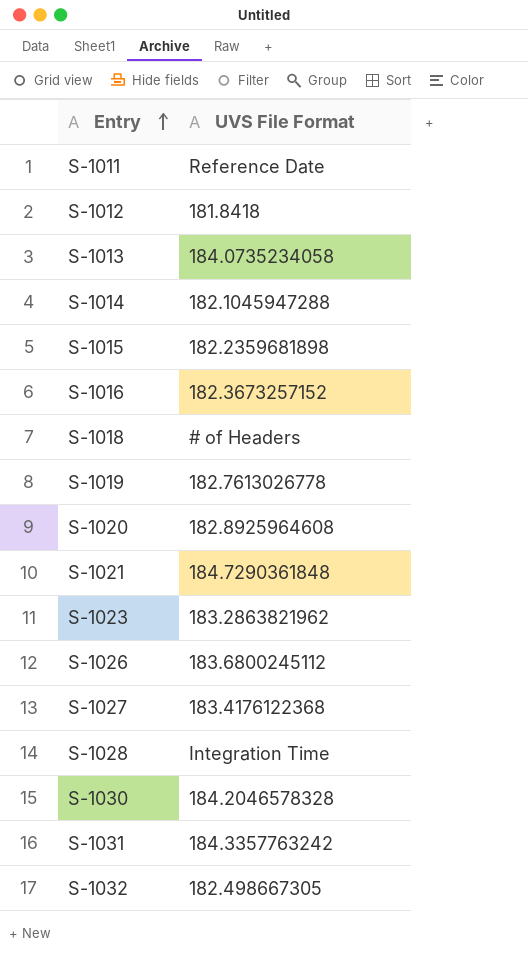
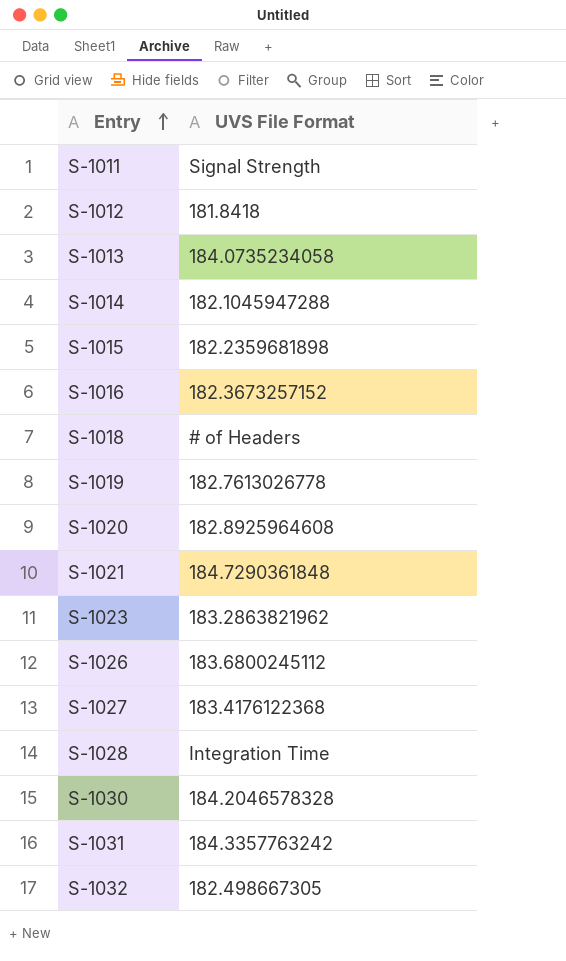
S-1011 | UVS File Format: Reference Date -> Signal Strength

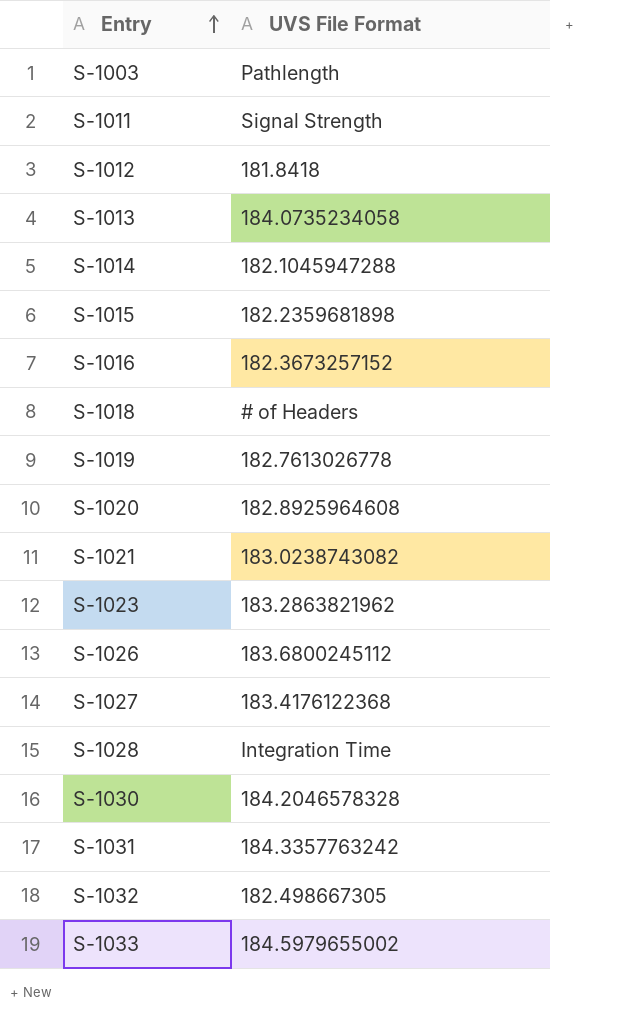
row S-1003: none -> Pathlength
S-1021 | UVS File Format: 184.7290361848 -> 183.0238743082
row S-1033: none -> 184.5979655002

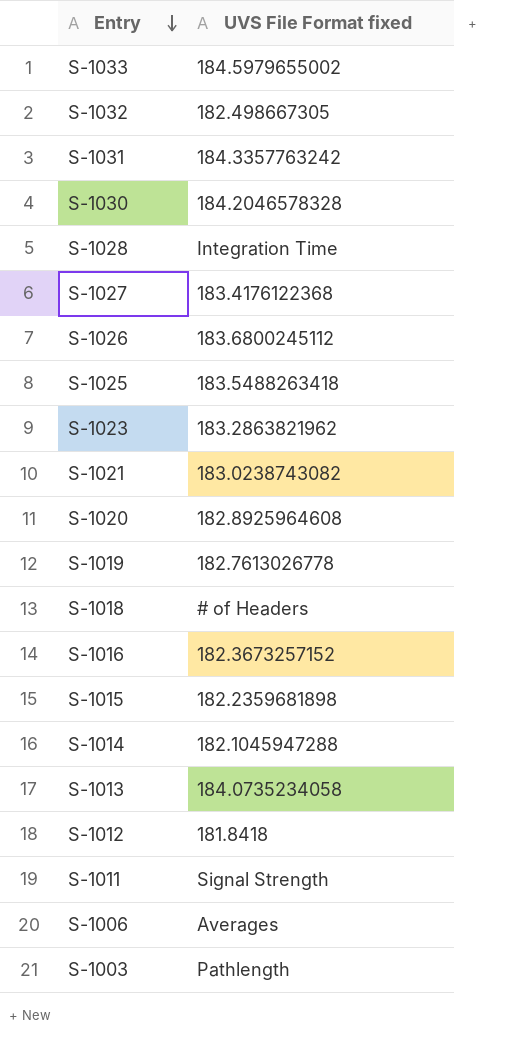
row order: Entry ascending -> Entry descending
column name: UVS File Format -> UVS File Format fixed
row S-1025: none -> 183.5488263418
row S-1006: none -> Averages

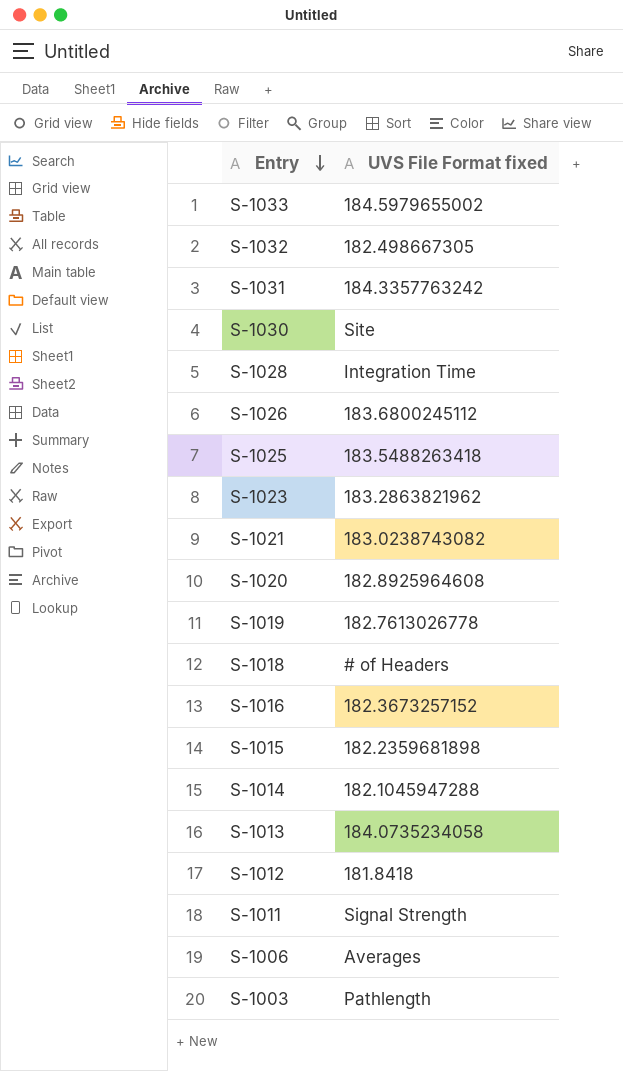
row S-1027: 183.4176122368 -> none
S-1030 | UVS File Format fixed: 184.2046578328 -> Site

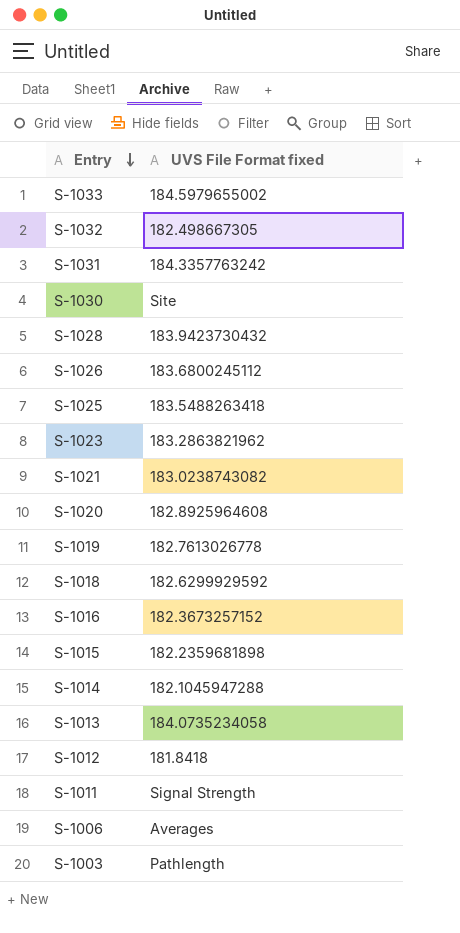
S-1028 | UVS File Format fixed: Integration Time -> 183.9423730432
S-1018 | UVS File Format fixed: # of Headers -> 182.6299929592

